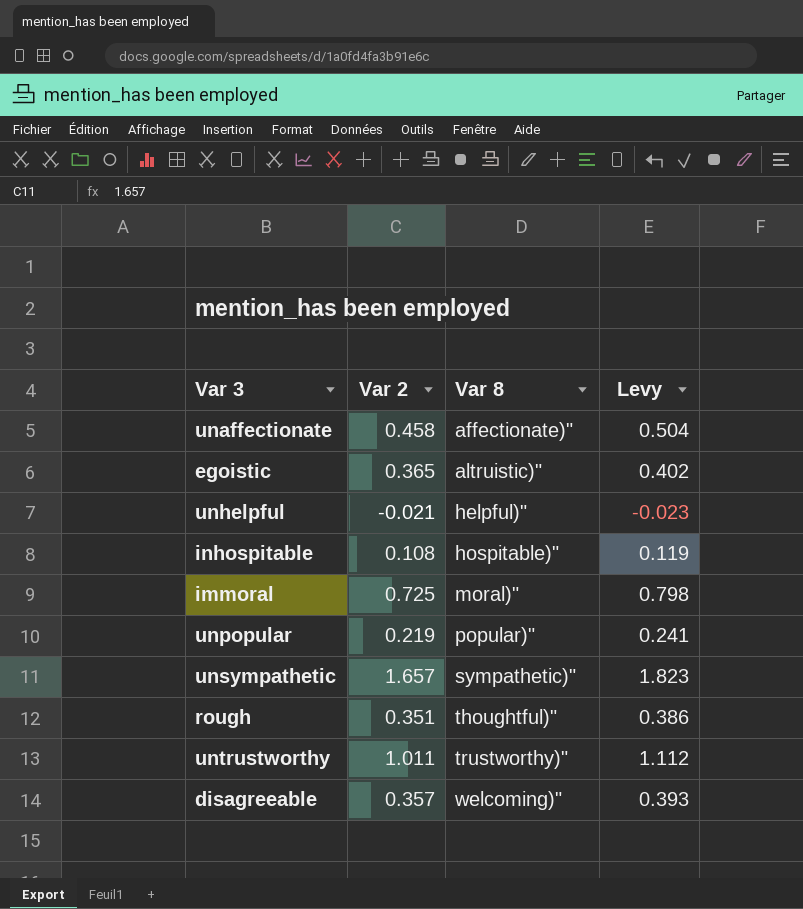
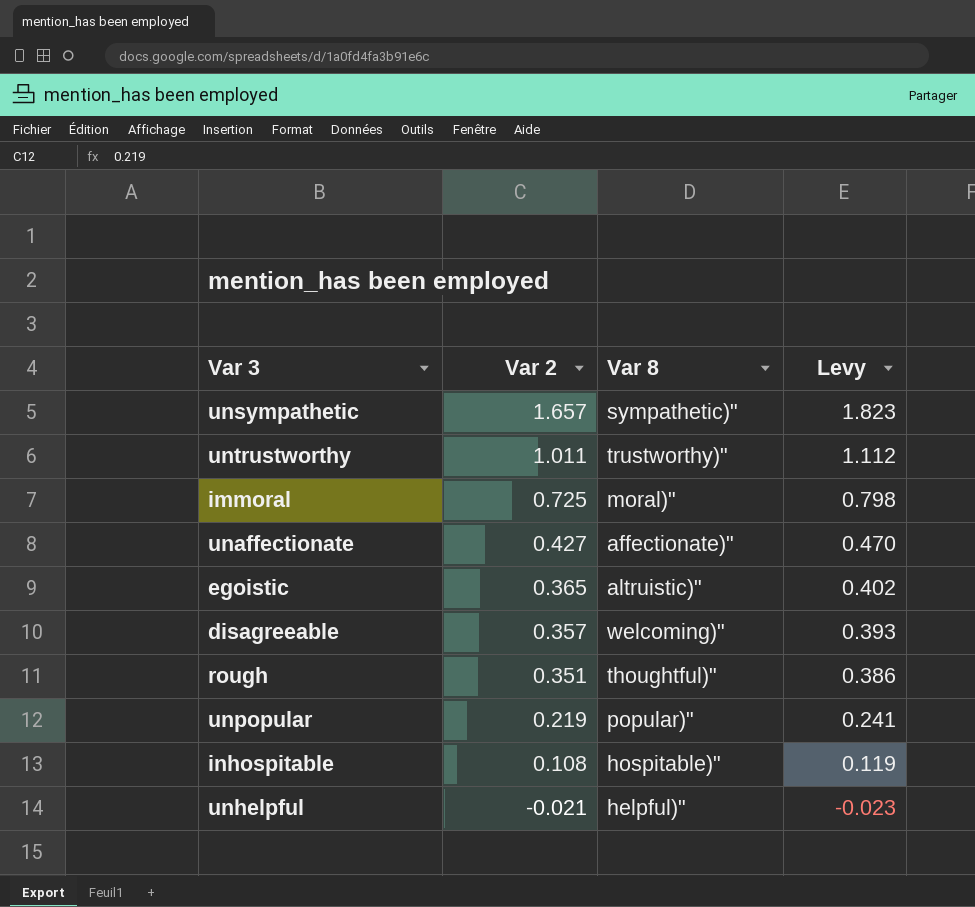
row order: Var 8 ascending -> Var 2 descending
unaffectionate | Var 2: 0.458 -> 0.427
unaffectionate | Levy: 0.504 -> 0.470

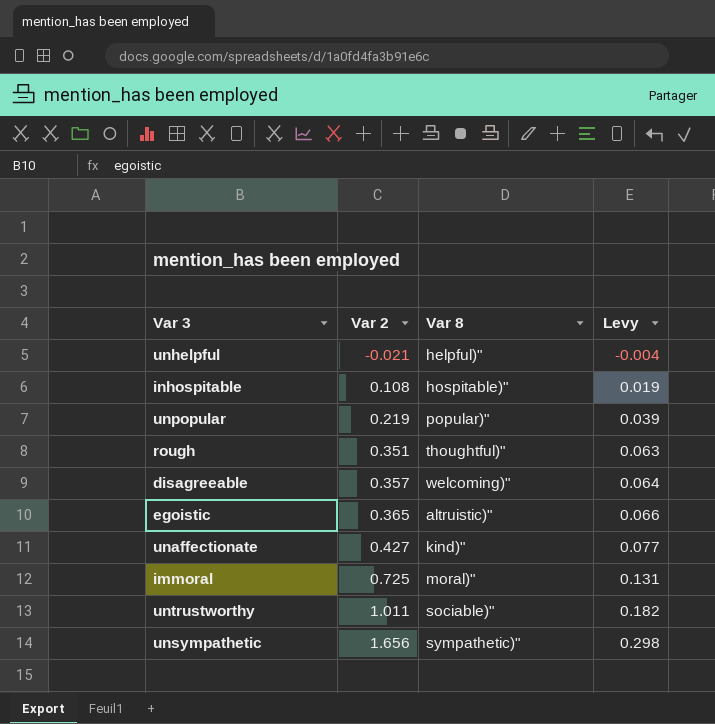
row order: Var 2 descending -> Var 2 ascending
column Levy | formula: [Var 2] * 1.1 -> [Var 2] * 0.18
unaffectionate | Var 8: affectionate)" -> kind)"
untrustworthy | Var 8: trustworthy)" -> sociable)"
unsympathetic | Var 2: 1.657 -> 1.656

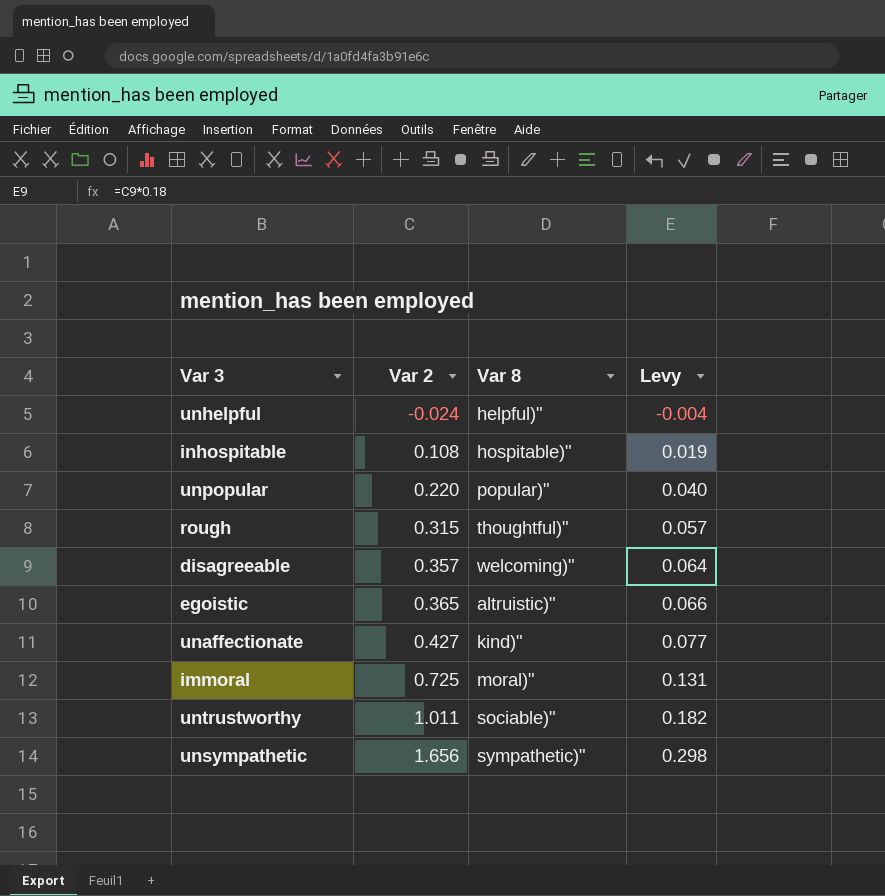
unhelpful | Var 2: -0.021 -> -0.024
unpopular | Var 2: 0.219 -> 0.220
unpopular | Levy: 0.039 -> 0.040
rough | Var 2: 0.351 -> 0.315
rough | Levy: 0.063 -> 0.057

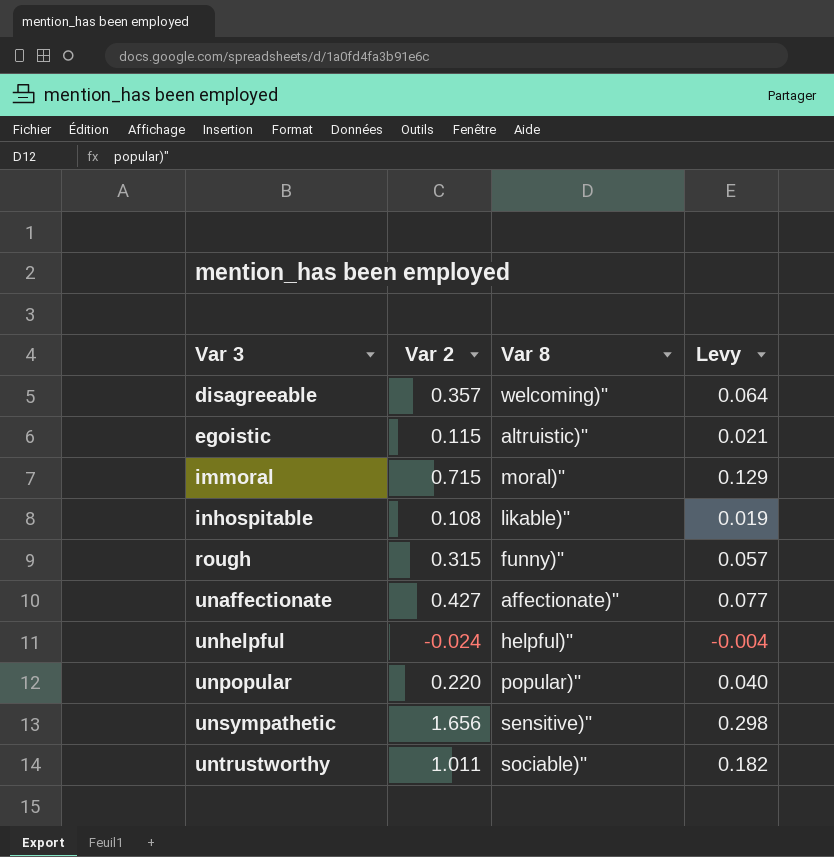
row order: Var 2 ascending -> Var 3 ascending
egoistic | Var 2: 0.365 -> 0.115
egoistic | Levy: 0.066 -> 0.021
immoral | Var 2: 0.725 -> 0.715
immoral | Levy: 0.131 -> 0.129
inhospitable | Var 8: hospitable)" -> likable)"
rough | Var 8: thoughtful)" -> funny)"
unaffectionate | Var 8: kind)" -> affectionate)"
unsympathetic | Var 8: sympathetic)" -> sensitive)"

